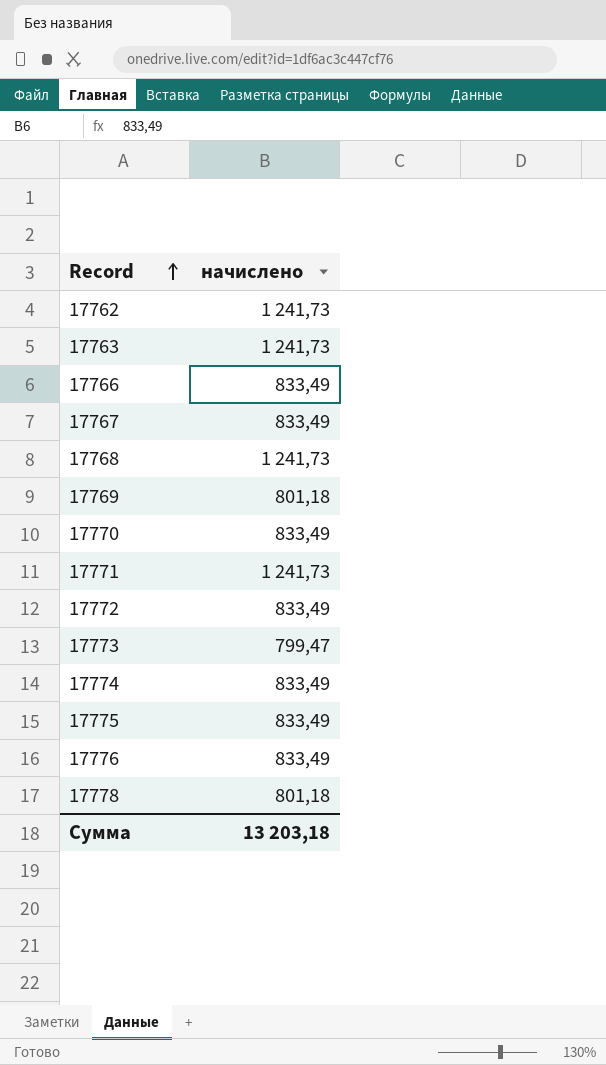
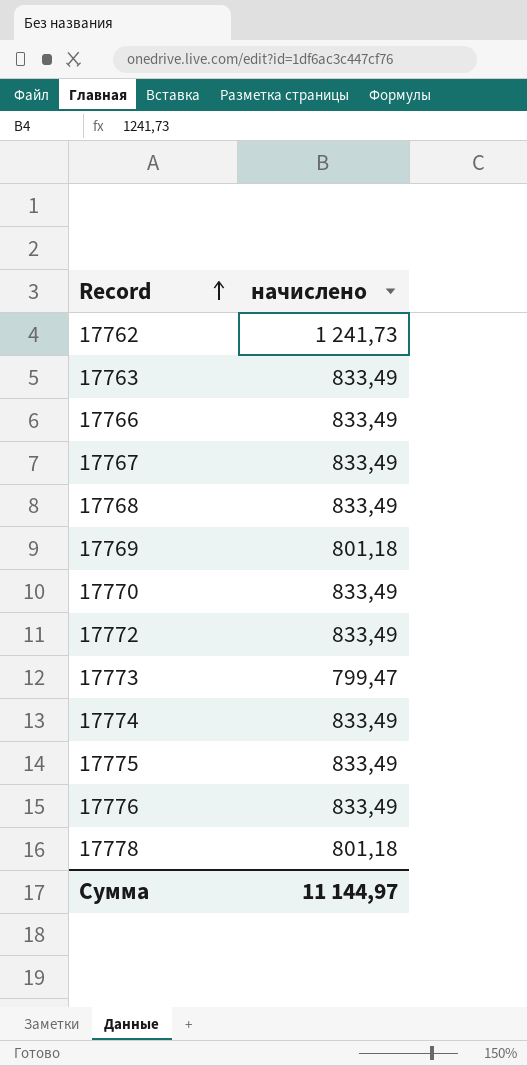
row 17771: 1 241,73 -> none
17763 | начислено: 1 241,73 -> 833,49
17768 | начислено: 1 241,73 -> 833,49
Сумма | начислено: 13 203,18 -> 11 144,97

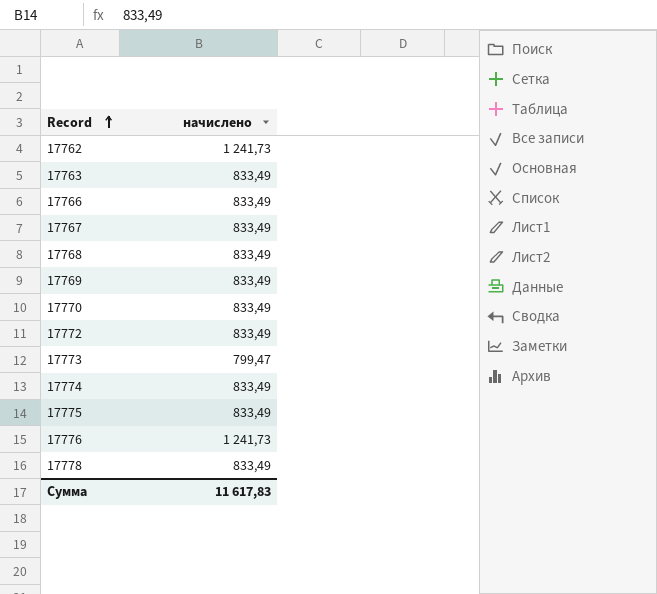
17769 | начислено: 801,18 -> 833,49
17776 | начислено: 833,49 -> 1 241,73
17778 | начислено: 801,18 -> 833,49
Сумма | начислено: 11 144,97 -> 11 617,83

